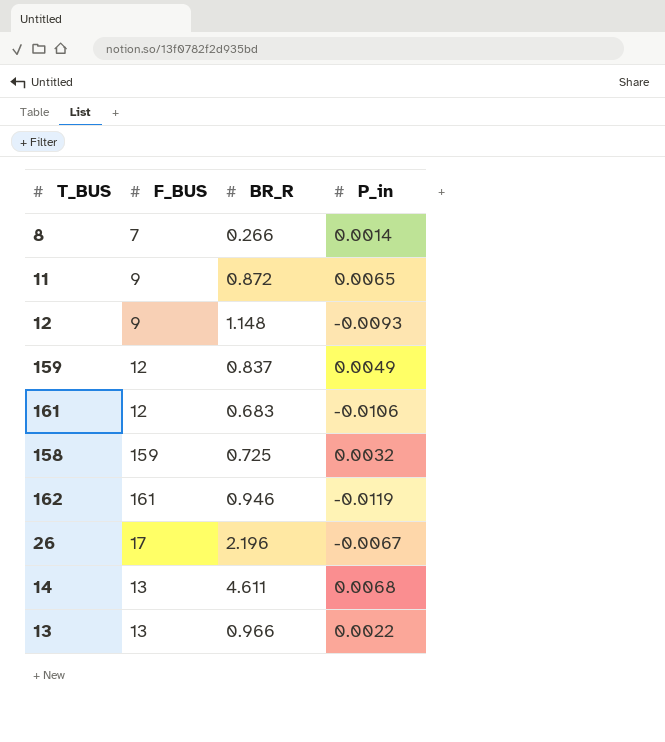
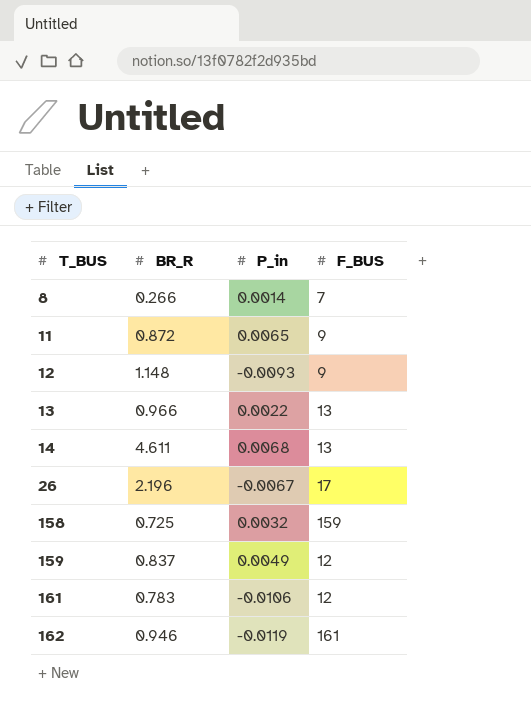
row order: none -> T_BUS ascending
column F_BUS | position: 2 -> 4
161 | BR_R: 0.683 -> 0.783

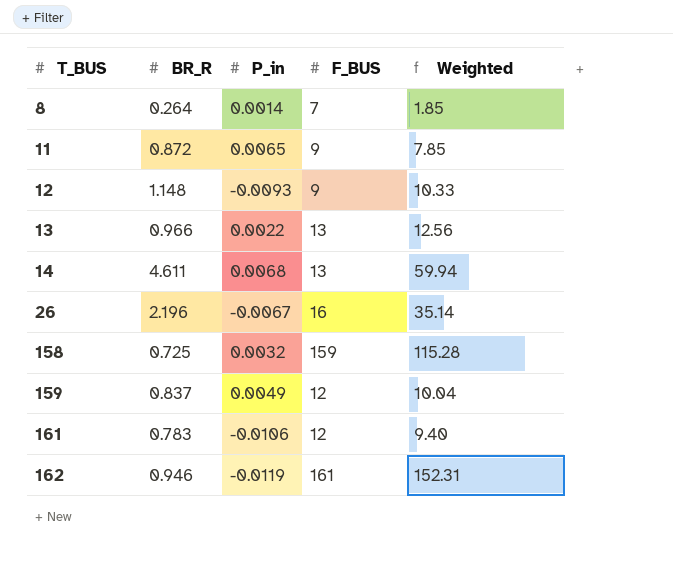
column Weighted | formula: none -> [BR_R] * [F_BUS]
8 | BR_R: 0.266 -> 0.264
26 | F_BUS: 17 -> 16

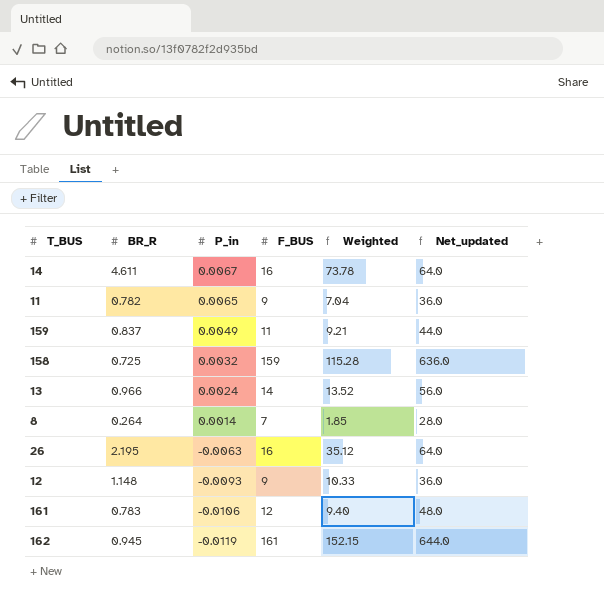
row order: T_BUS ascending -> P_in descending
column Net_updated | formula: none -> [F_BUS] * 4
14 | P_in: 0.0068 -> 0.0067
14 | F_BUS: 13 -> 16
14 | Weighted: 59.94 -> 73.78
11 | BR_R: 0.872 -> 0.782
11 | Weighted: 7.85 -> 7.04
159 | F_BUS: 12 -> 11
159 | Weighted: 10.04 -> 9.21
13 | P_in: 0.0022 -> 0.0024
13 | F_BUS: 13 -> 14
13 | Weighted: 12.56 -> 13.52
26 | BR_R: 2.196 -> 2.195
26 | P_in: -0.0067 -> -0.0063
26 | Weighted: 35.14 -> 35.12
162 | BR_R: 0.946 -> 0.945
162 | Weighted: 152.31 -> 152.15

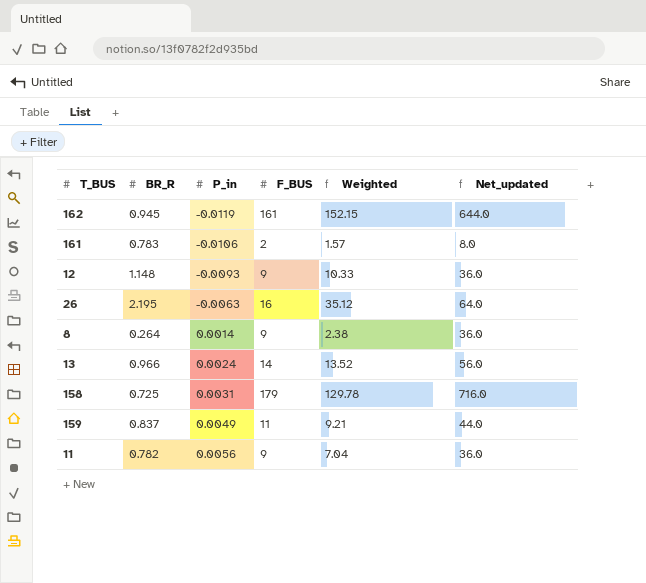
row order: P_in descending -> P_in ascending
row 14: 4.611 | 0.0067 | 16 | 73.78 | 64.0 -> none
161 | F_BUS: 12 -> 2
161 | Weighted: 9.40 -> 1.57
161 | Net_updated: 48.0 -> 8.0
8 | F_BUS: 7 -> 9
8 | Weighted: 1.85 -> 2.38
8 | Net_updated: 28.0 -> 36.0
158 | P_in: 0.0032 -> 0.0031
158 | F_BUS: 159 -> 179
158 | Weighted: 115.28 -> 129.78
158 | Net_updated: 636.0 -> 716.0
11 | P_in: 0.0065 -> 0.0056

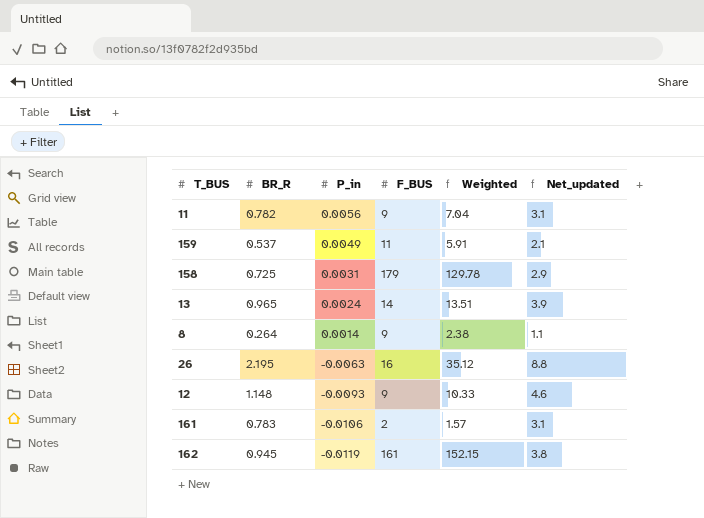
row order: P_in ascending -> P_in descending
column Net_updated | formula: [F_BUS] * 4 -> [BR_R] * 4
159 | BR_R: 0.837 -> 0.537
159 | Weighted: 9.21 -> 5.91
13 | BR_R: 0.966 -> 0.965
13 | Weighted: 13.52 -> 13.51

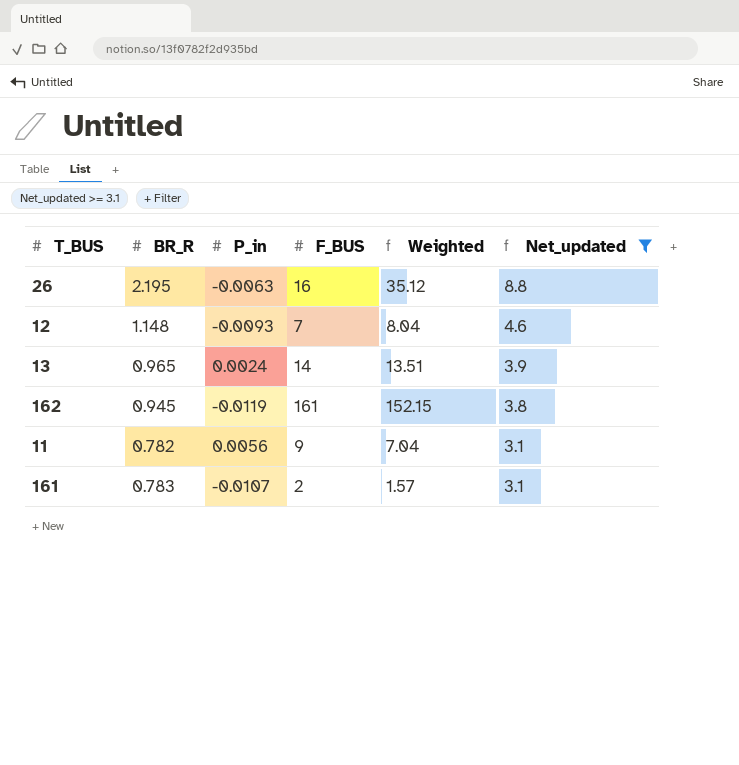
filter: none -> Net_updated >= 3.1
row order: P_in descending -> Net_updated descending
12 | F_BUS: 9 -> 7
12 | Weighted: 10.33 -> 8.04
161 | P_in: -0.0106 -> -0.0107

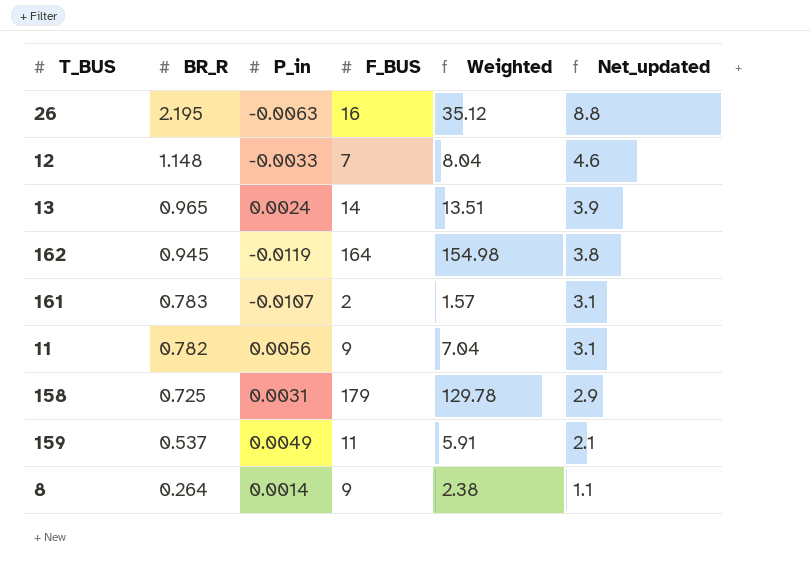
filter: Net_updated >= 3.1 -> none
row order: Net_updated descending -> BR_R descending
12 | P_in: -0.0093 -> -0.0033
162 | F_BUS: 161 -> 164
162 | Weighted: 152.15 -> 154.98

